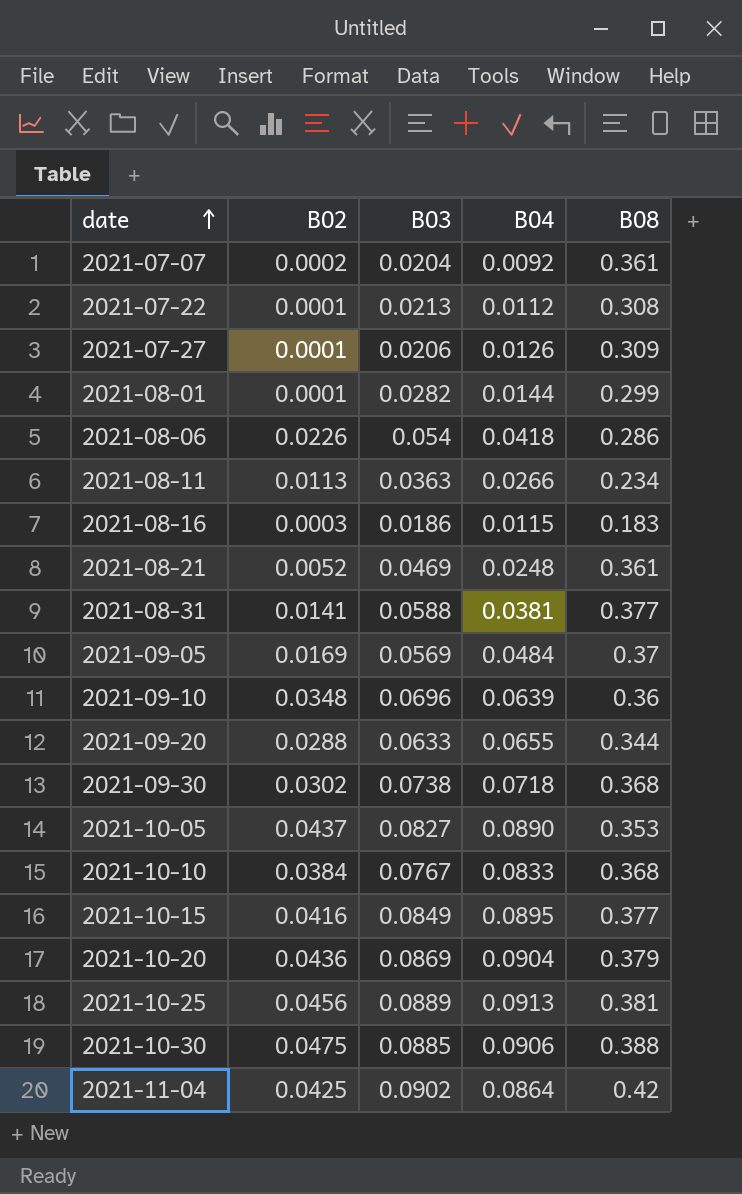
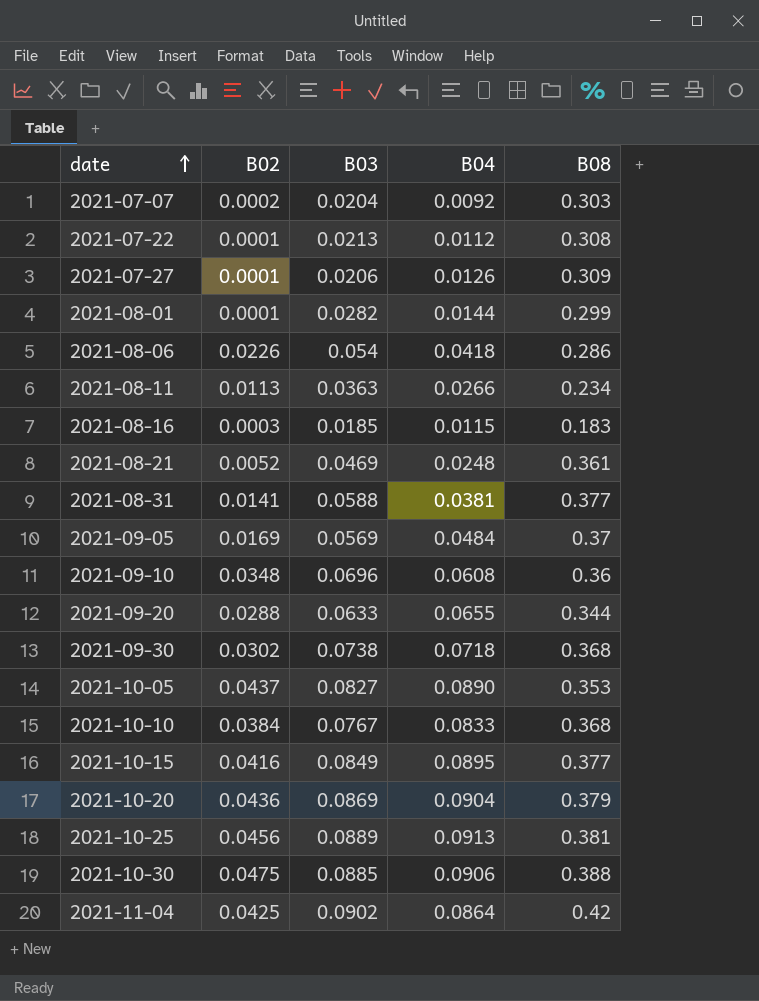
2021-07-07 | B08: 0.361 -> 0.303
2021-08-16 | B03: 0.0186 -> 0.0185
2021-09-10 | B04: 0.0639 -> 0.0608

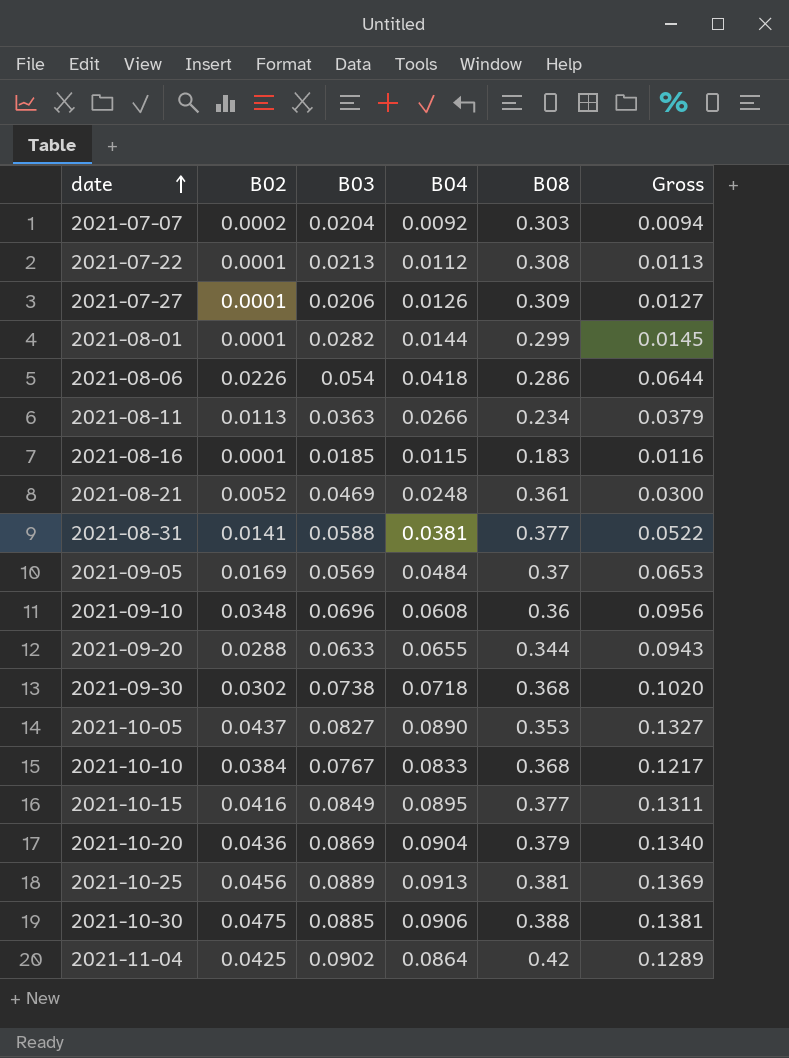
column Gross | formula: none -> [B02] + [B04]
2021-08-16 | B02: 0.0003 -> 0.0001

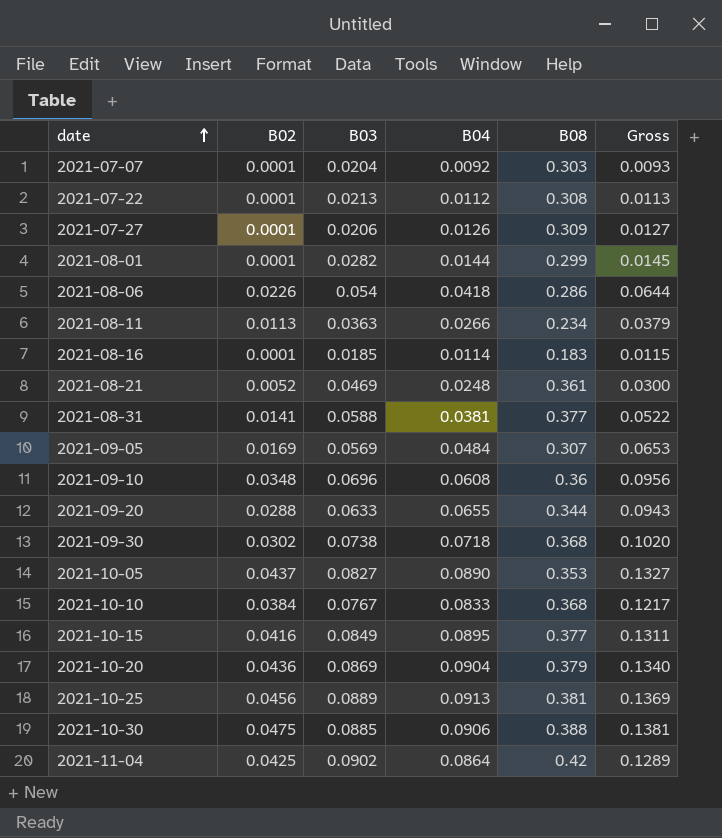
2021-07-07 | B02: 0.0002 -> 0.0001
2021-07-07 | Gross: 0.0094 -> 0.0093
2021-08-16 | B04: 0.0115 -> 0.0114
2021-08-16 | Gross: 0.0116 -> 0.0115
2021-09-05 | B08: 0.37 -> 0.307

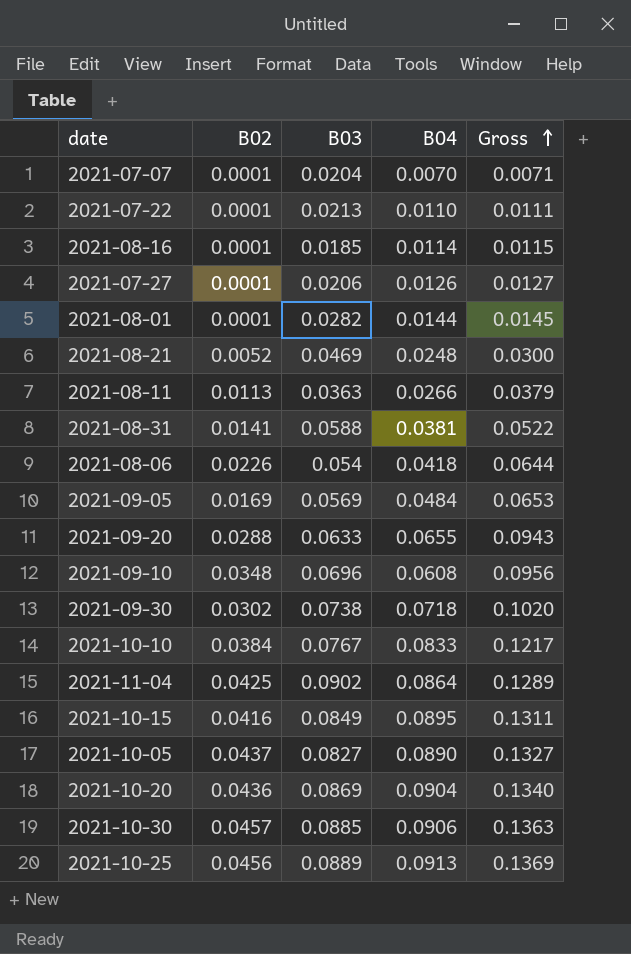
row order: date ascending -> Gross ascending
column B08 | position: 5 -> none
2021-07-07 | B04: 0.0092 -> 0.0070
2021-07-07 | Gross: 0.0093 -> 0.0071
2021-07-22 | B04: 0.0112 -> 0.0110
2021-07-22 | Gross: 0.0113 -> 0.0111
2021-10-30 | B02: 0.0475 -> 0.0457
2021-10-30 | Gross: 0.1381 -> 0.1363

